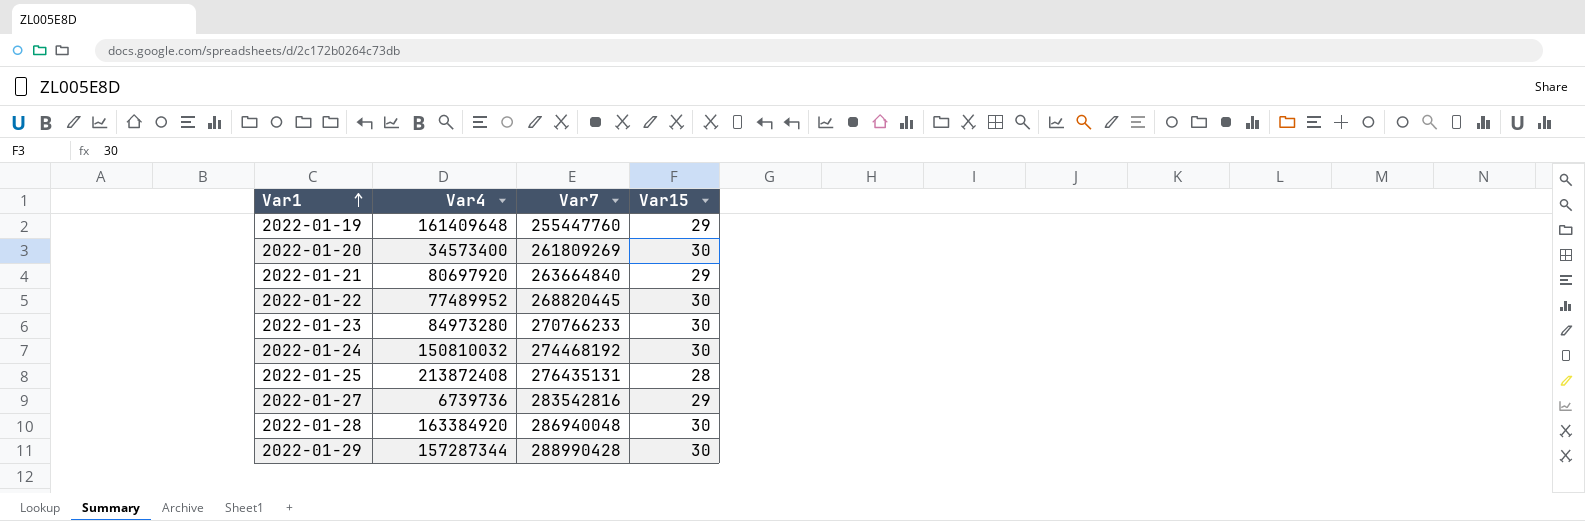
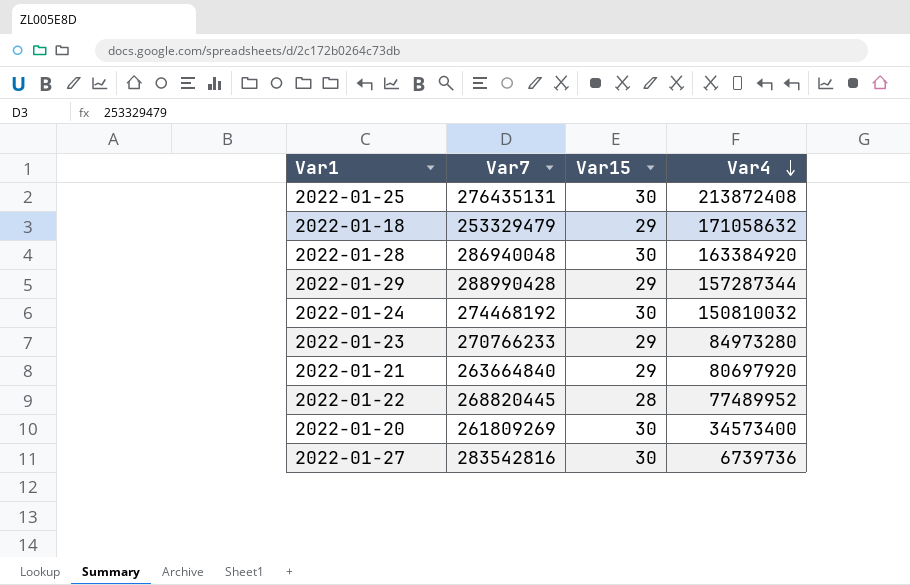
row order: Var1 ascending -> Var4 descending
column Var4 | position: 2 -> 4
row 2022-01-19: 161409648 | 255447760 | 29 -> none
2022-01-25 | Var15: 28 -> 30
row 2022-01-18: none -> 253329479 | 29 | 171058632
2022-01-29 | Var15: 30 -> 29
2022-01-23 | Var15: 30 -> 29
2022-01-22 | Var15: 30 -> 28
2022-01-27 | Var15: 29 -> 30

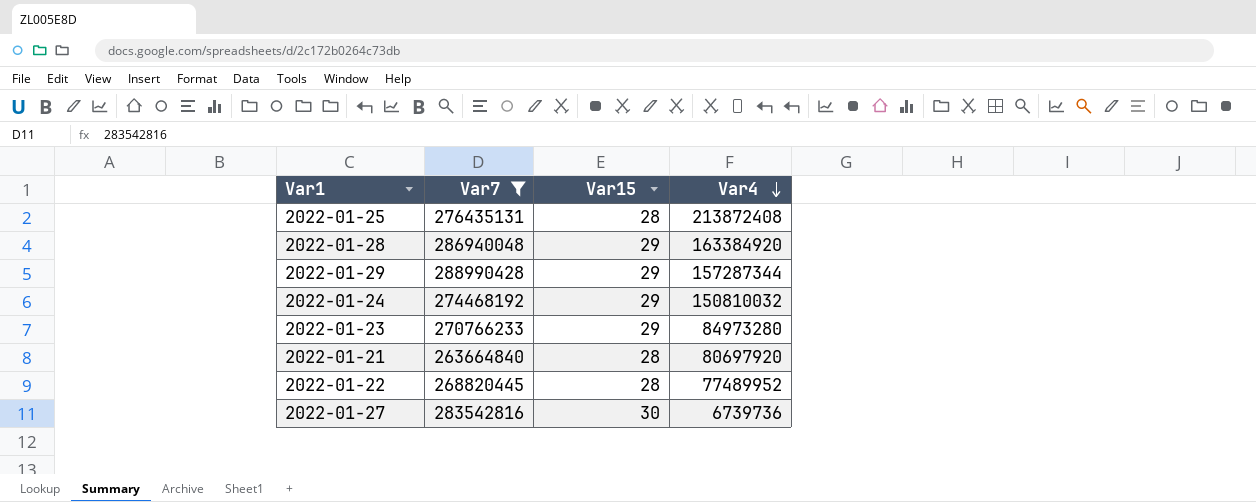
filter: none -> Var7 >= 263664840
2022-01-25 | Var15: 30 -> 28
2022-01-28 | Var15: 30 -> 29
2022-01-24 | Var15: 30 -> 29
2022-01-21 | Var15: 29 -> 28

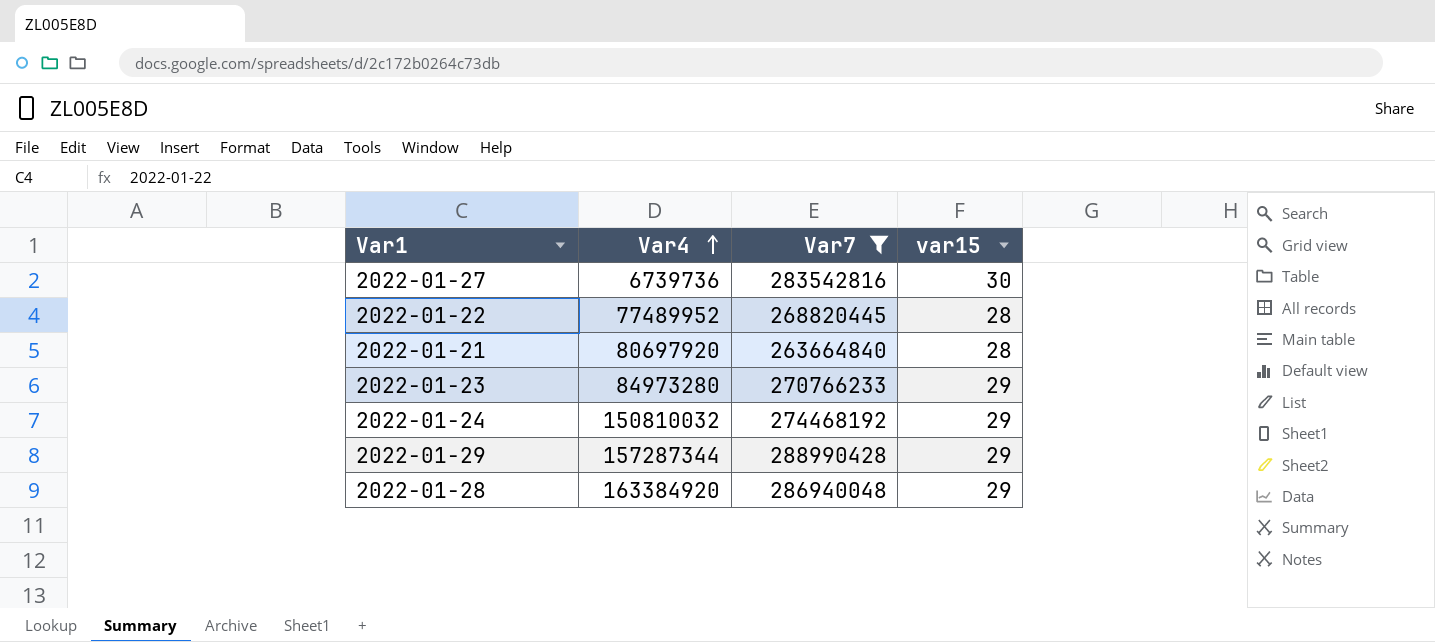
row order: Var4 descending -> Var4 ascending
column Var4 | position: 4 -> 2
column name: Var15 -> var15
row 2022-01-25: 276435131 | 28 | 213872408 -> none

